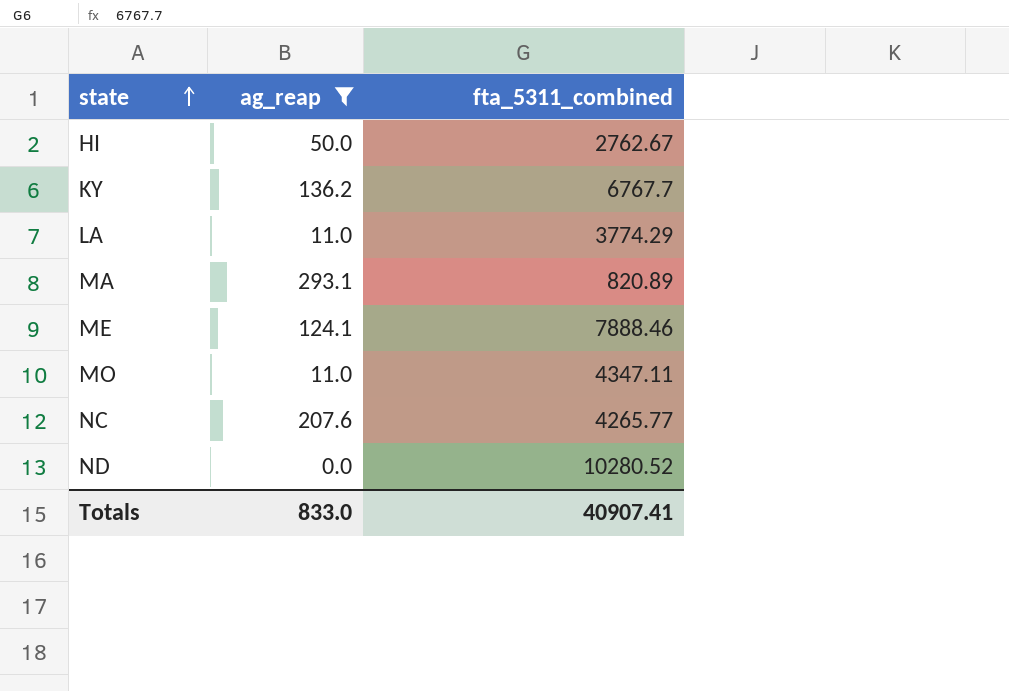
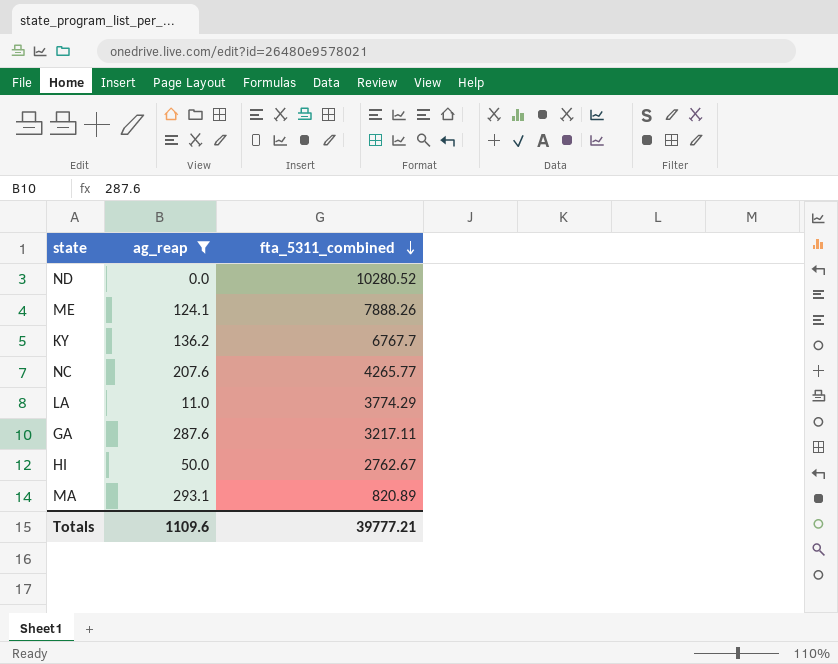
row order: state ascending -> fta_5311_combined descending
row MO: 11.0 | 4347.11 -> none
ME | fta_5311_combined: 7888.46 -> 7888.26
row GA: none -> 287.6 | 3217.11
Totals | ag_reap: 833.0 -> 1109.6
Totals | fta_5311_combined: 40907.41 -> 39777.21

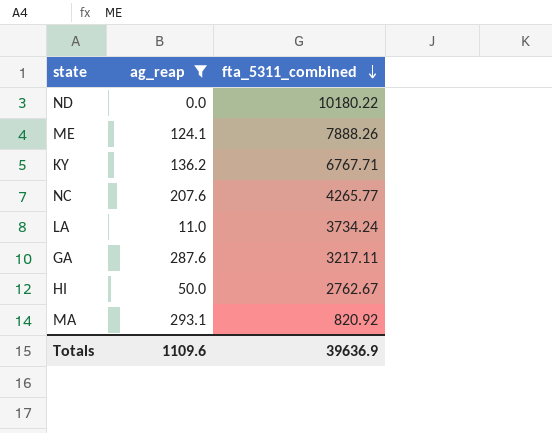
ND | fta_5311_combined: 10280.52 -> 10180.22
KY | fta_5311_combined: 6767.7 -> 6767.71
LA | fta_5311_combined: 3774.29 -> 3734.24
MA | fta_5311_combined: 820.89 -> 820.92
Totals | fta_5311_combined: 39777.21 -> 39636.9

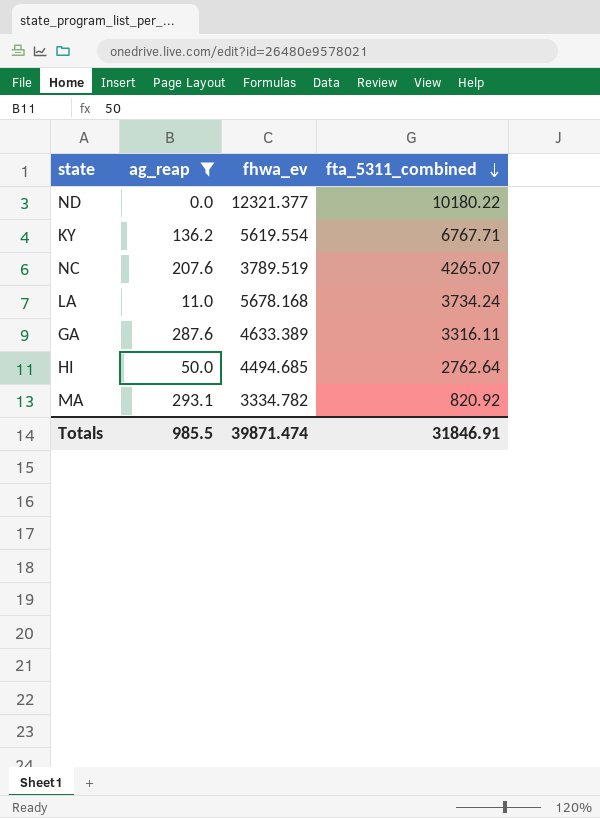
column fhwa_ev | position: none -> 3
row ME: 124.1 | 7888.26 -> none
NC | fta_5311_combined: 4265.77 -> 4265.07
GA | fta_5311_combined: 3217.11 -> 3316.11
HI | fta_5311_combined: 2762.67 -> 2762.64
Totals | ag_reap: 1109.6 -> 985.5
Totals | fta_5311_combined: 39636.9 -> 31846.91

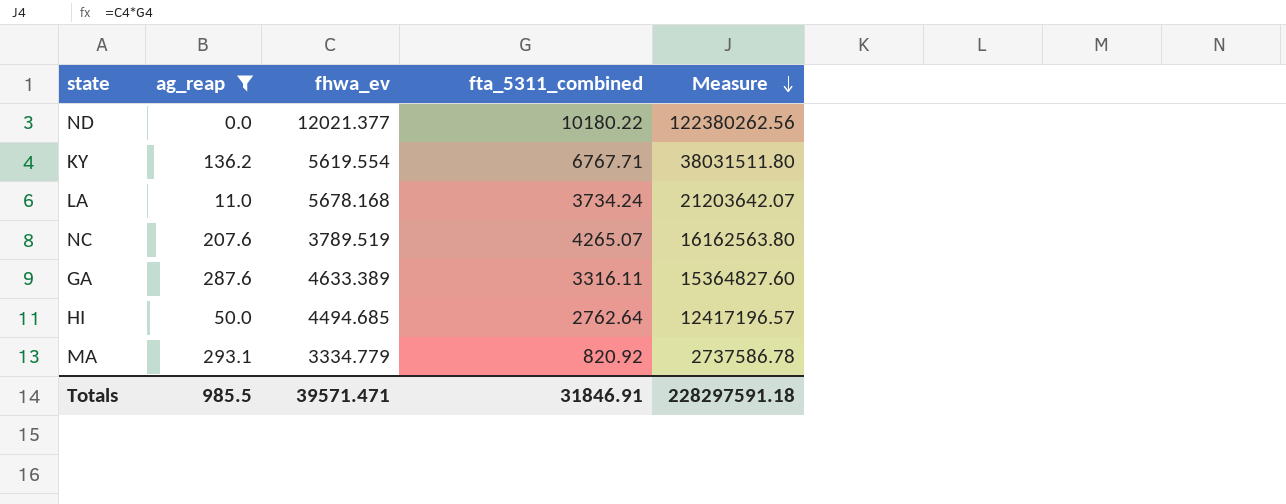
row order: fta_5311_combined descending -> Measure descending
column Measure | formula: none -> [fhwa_ev] * [fta_5311_combined]
ND | fhwa_ev: 12321.377 -> 12021.377
MA | fhwa_ev: 3334.782 -> 3334.779
Totals | fhwa_ev: 39871.474 -> 39571.471

